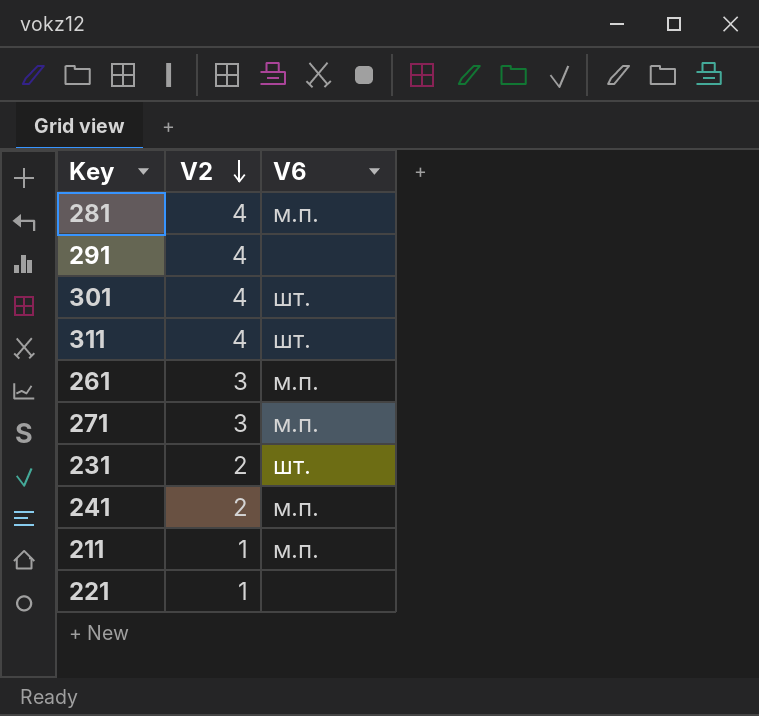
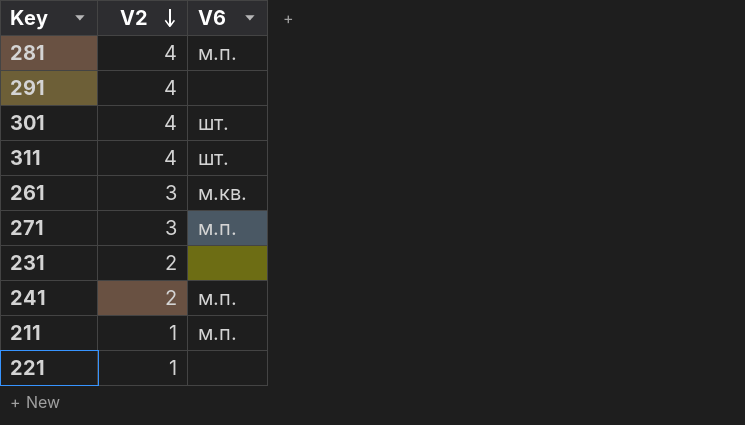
261 | V6: м.п. -> м.кв.
231 | V6: шт. -> none

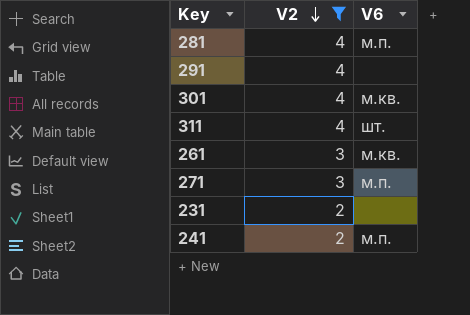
filter: none -> V2 != 1
301 | V6: шт. -> м.кв.

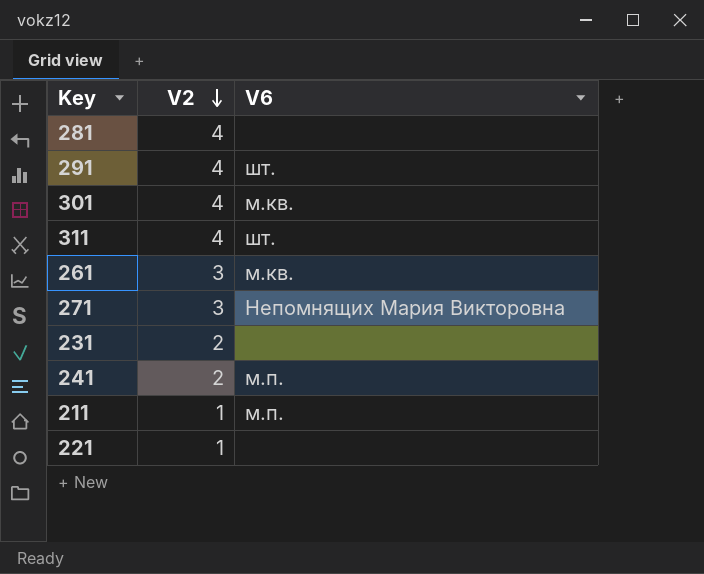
filter: V2 != 1 -> none
281 | V6: м.п. -> none
291 | V6: none -> шт.
271 | V6: м.п. -> Непомнящих Мария Викторовна

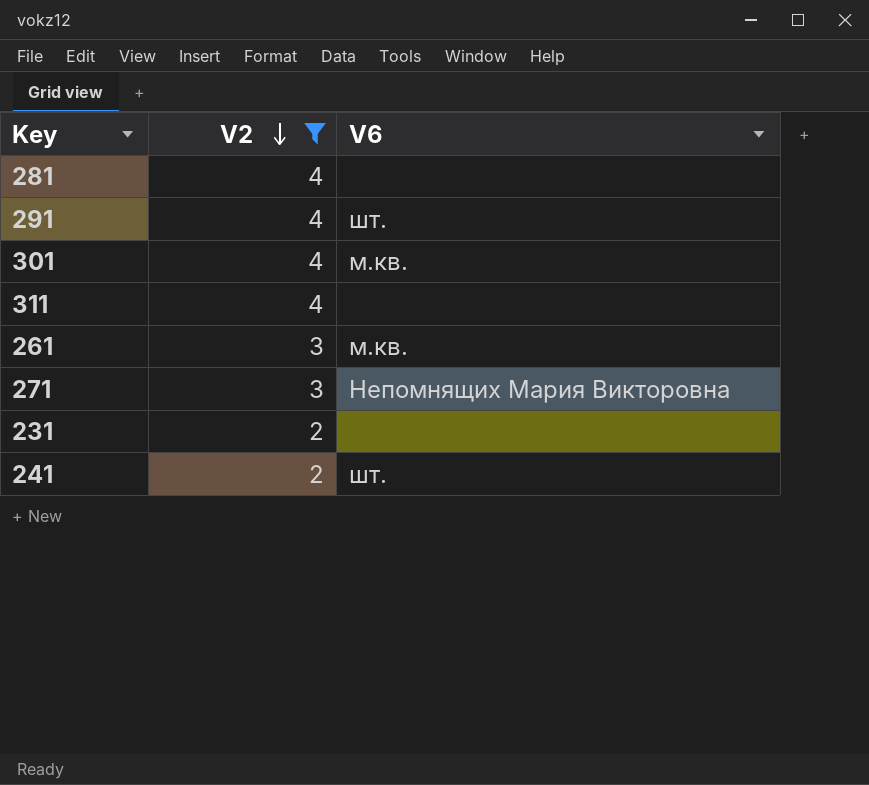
filter: none -> V2 != 1
311 | V6: шт. -> none
241 | V6: м.п. -> шт.

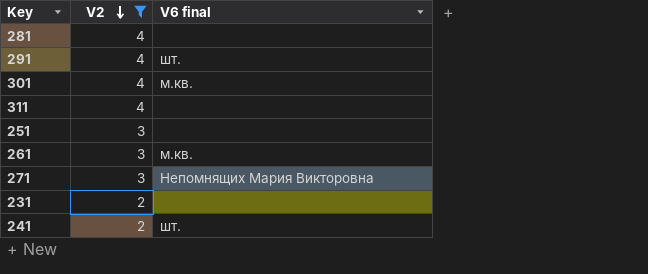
column name: V6 -> V6 final
row 251: none -> 3 | none

